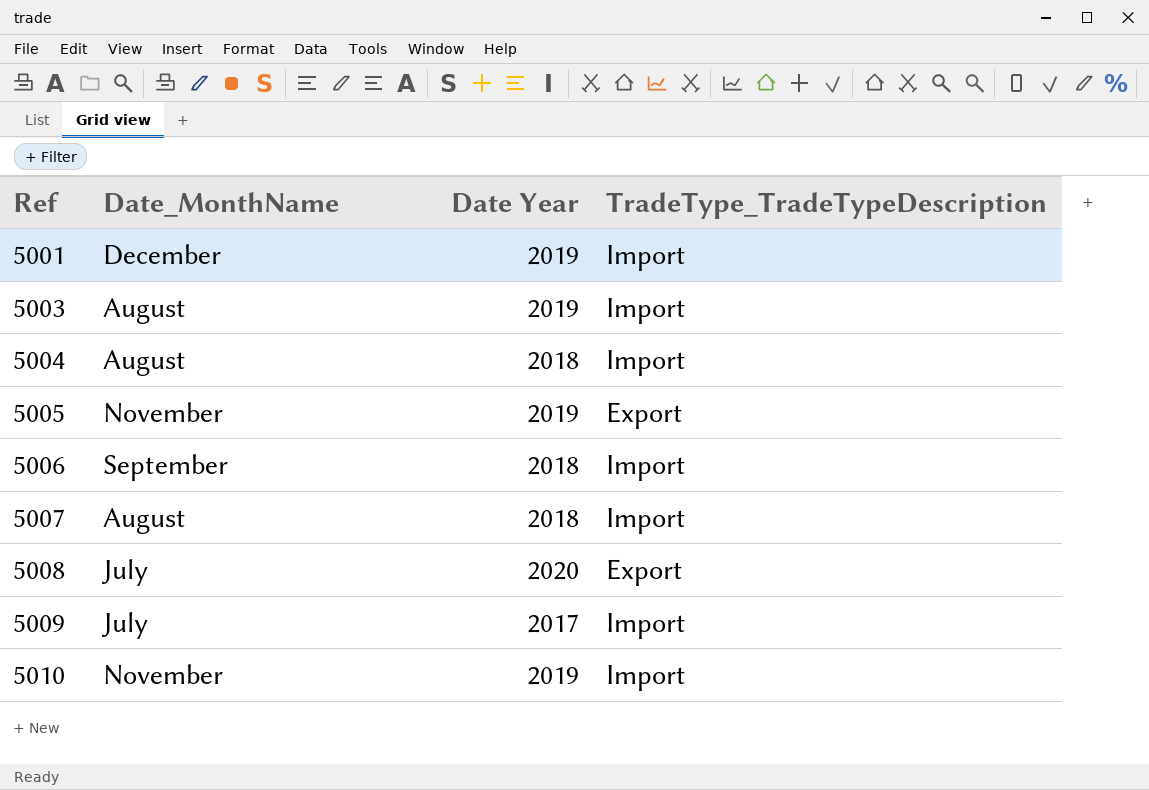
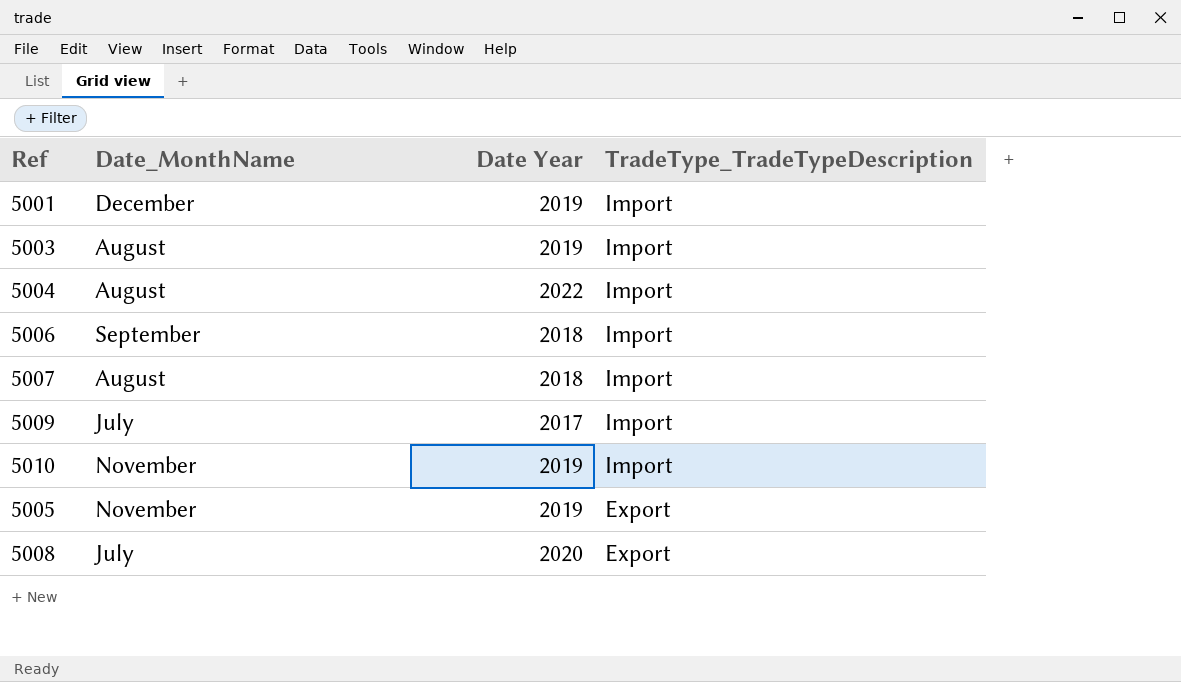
row order: Ref ascending -> TradeType_TradeTypeDescription descending
5004 | Date Year: 2018 -> 2022

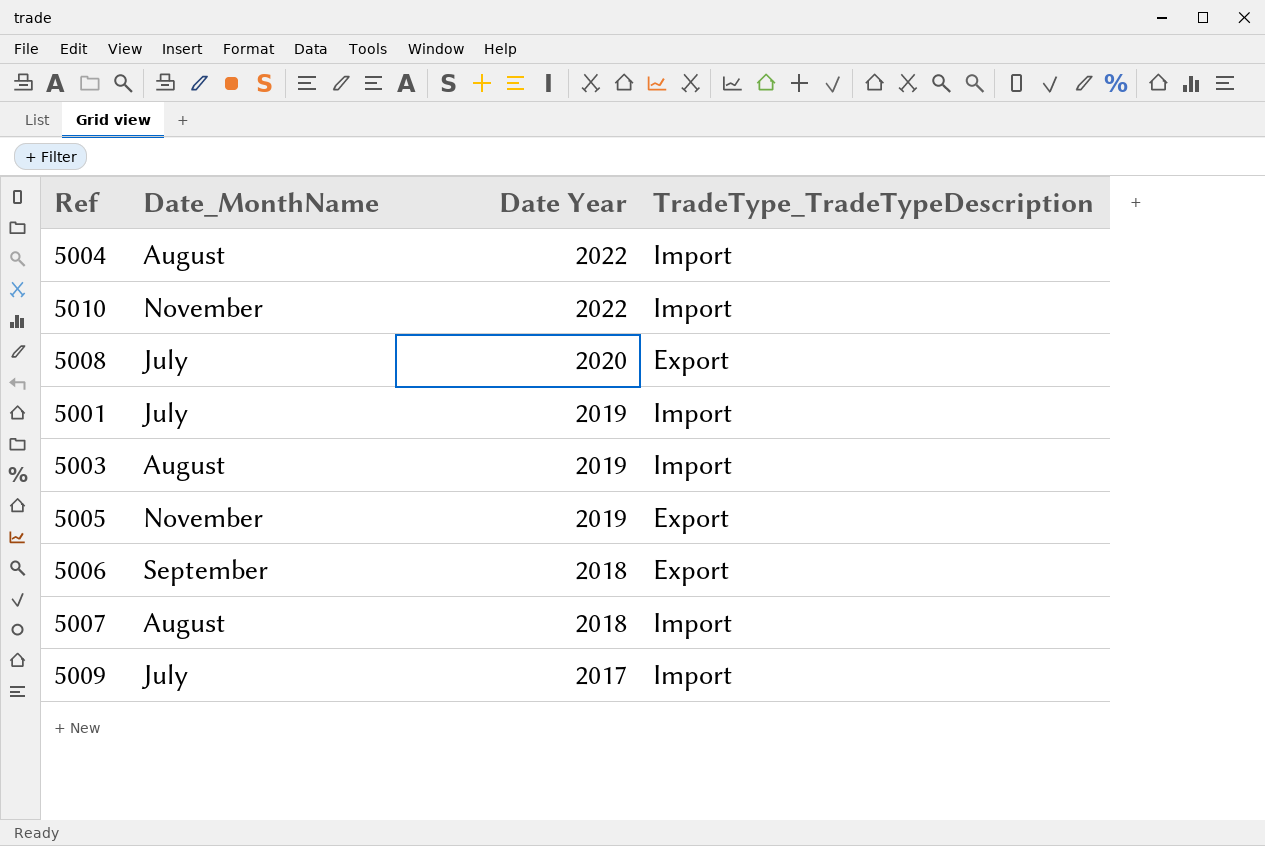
row order: TradeType_TradeTypeDescription descending -> Date Year descending
5010 | Date Year: 2019 -> 2022
5001 | Date_MonthName: December -> July
5006 | TradeType_TradeTypeDescription: Import -> Export

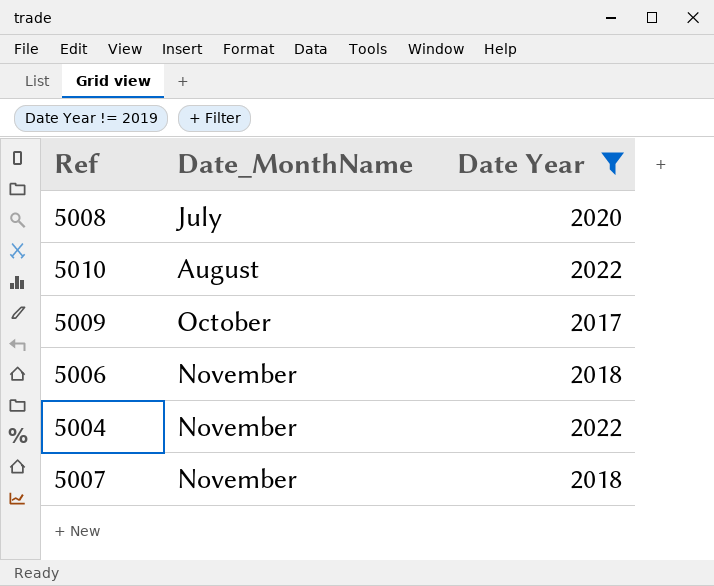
filter: none -> Date Year != 2019
row order: Date Year descending -> Date_MonthName ascending
column TradeType_TradeTypeDescription | position: 4 -> none
5010 | Date_MonthName: November -> August
5009 | Date_MonthName: July -> October
5006 | Date_MonthName: September -> November
5004 | Date_MonthName: August -> November
5007 | Date_MonthName: August -> November

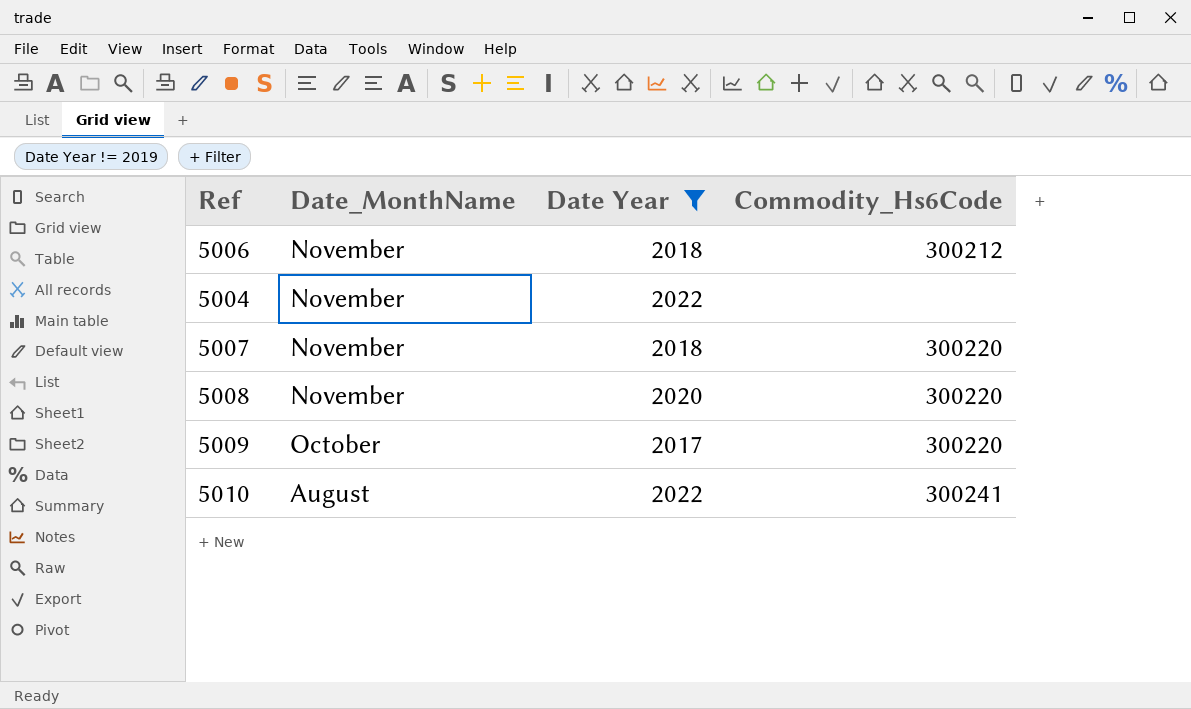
row order: Date_MonthName ascending -> Date_MonthName descending
column Commodity_Hs6Code | position: none -> 4
5008 | Date_MonthName: July -> November

